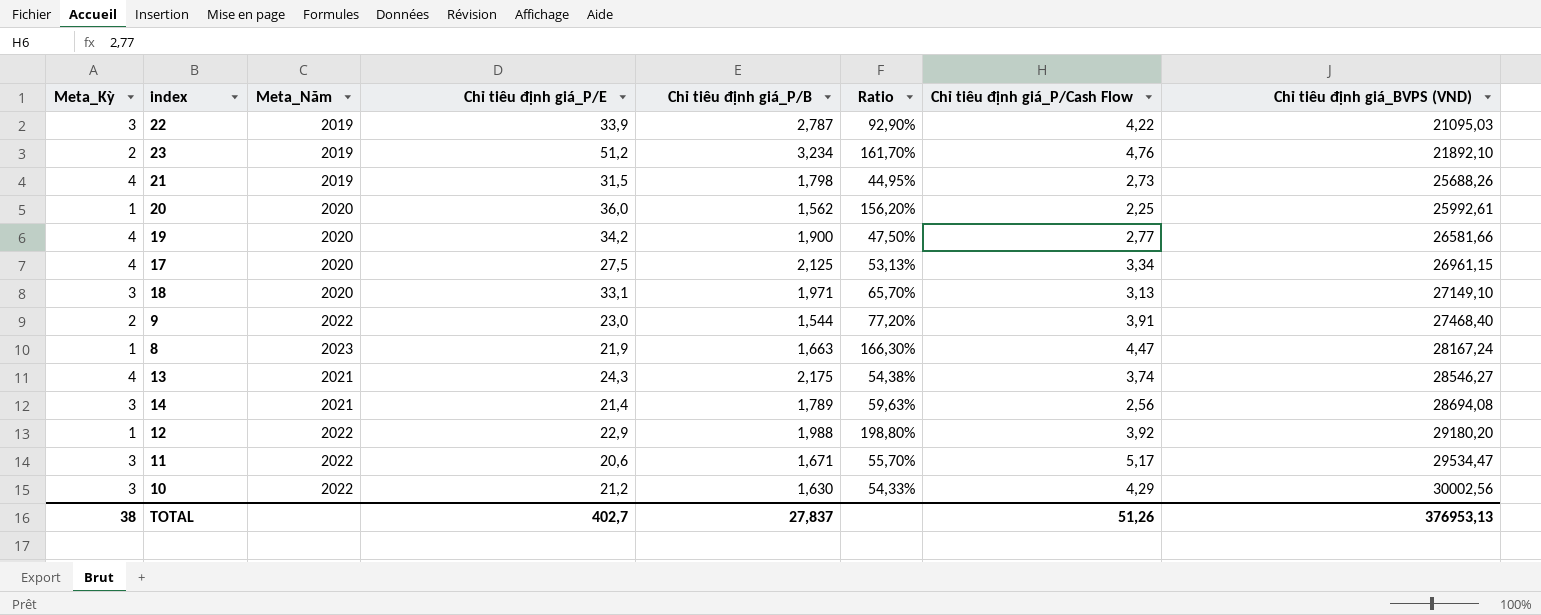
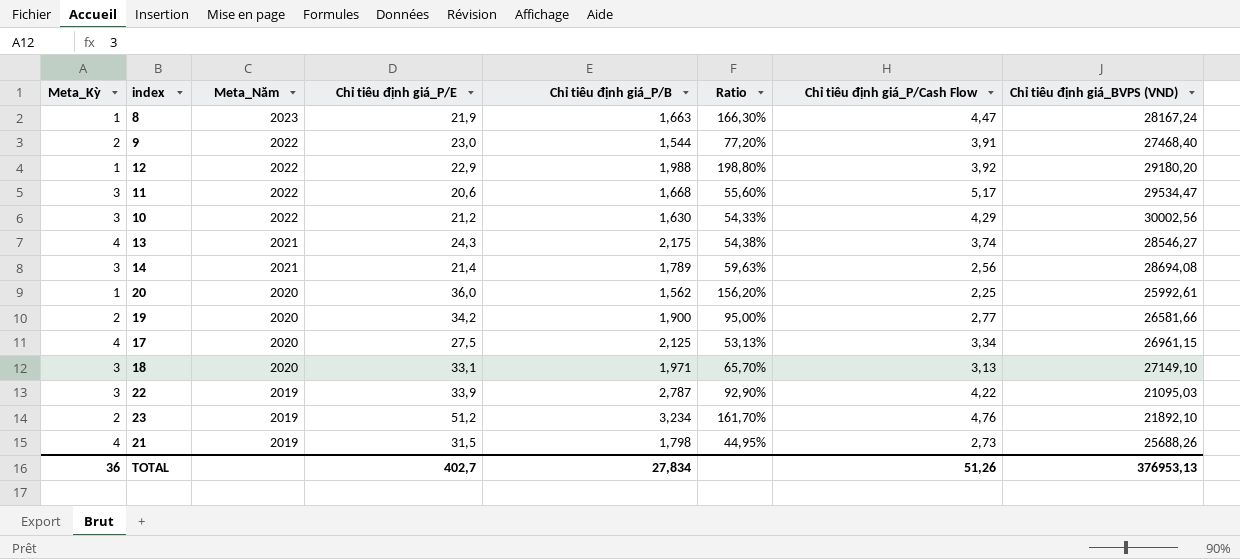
row order: Chỉ tiêu định giá_BVPS (VND) ascending -> Meta_Năm descending
11 | Chỉ tiêu định giá_P/B: 1,671 -> 1,668
11 | Ratio: 55,70% -> 55,60%
19 | Meta_Kỳ: 4 -> 2
19 | Ratio: 47,50% -> 95,00%
TOTAL | Meta_Kỳ: 38 -> 36
TOTAL | Chỉ tiêu định giá_P/B: 27,837 -> 27,834

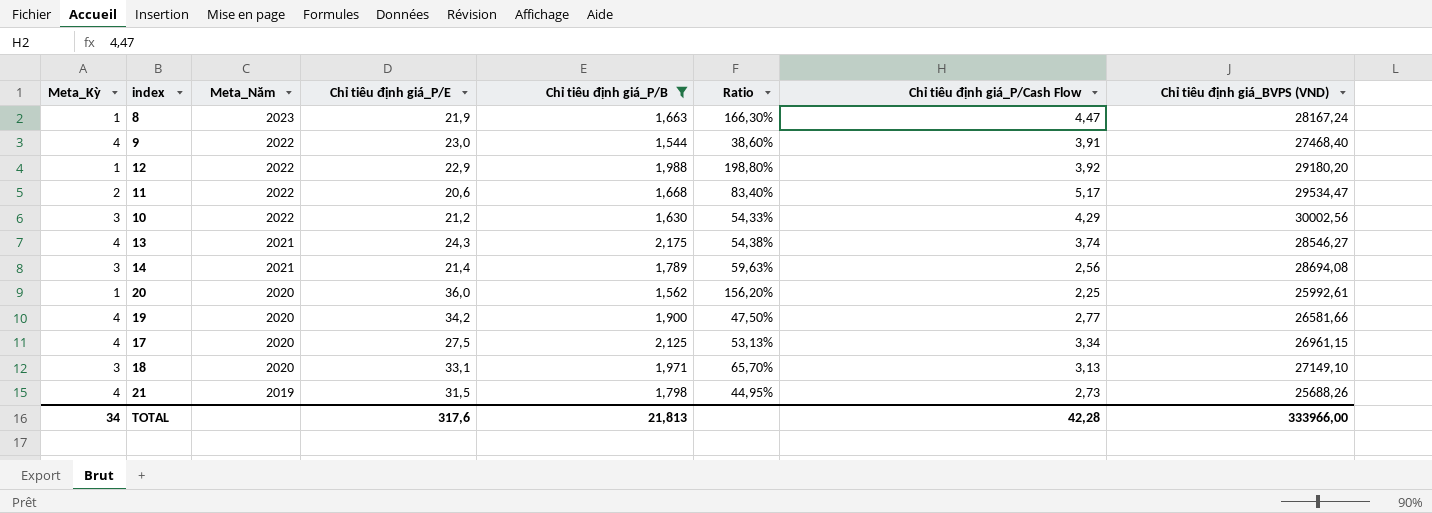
filter: none -> Chỉ tiêu định giá_P/B <= 2,175
9 | Meta_Kỳ: 2 -> 4
9 | Ratio: 77,20% -> 38,60%
11 | Meta_Kỳ: 3 -> 2
11 | Ratio: 55,60% -> 83,40%
19 | Meta_Kỳ: 2 -> 4
19 | Ratio: 95,00% -> 47,50%
TOTAL | Meta_Kỳ: 36 -> 34
TOTAL | Chỉ tiêu định giá_P/E: 402,7 -> 317,6
TOTAL | Chỉ tiêu định giá_P/B: 27,834 -> 21,813
TOTAL | Chỉ tiêu định giá_P/Cash Flow: 51,26 -> 42,28
TOTAL | Chỉ tiêu định giá_BVPS (VND): 376953,13 -> 333966,00

